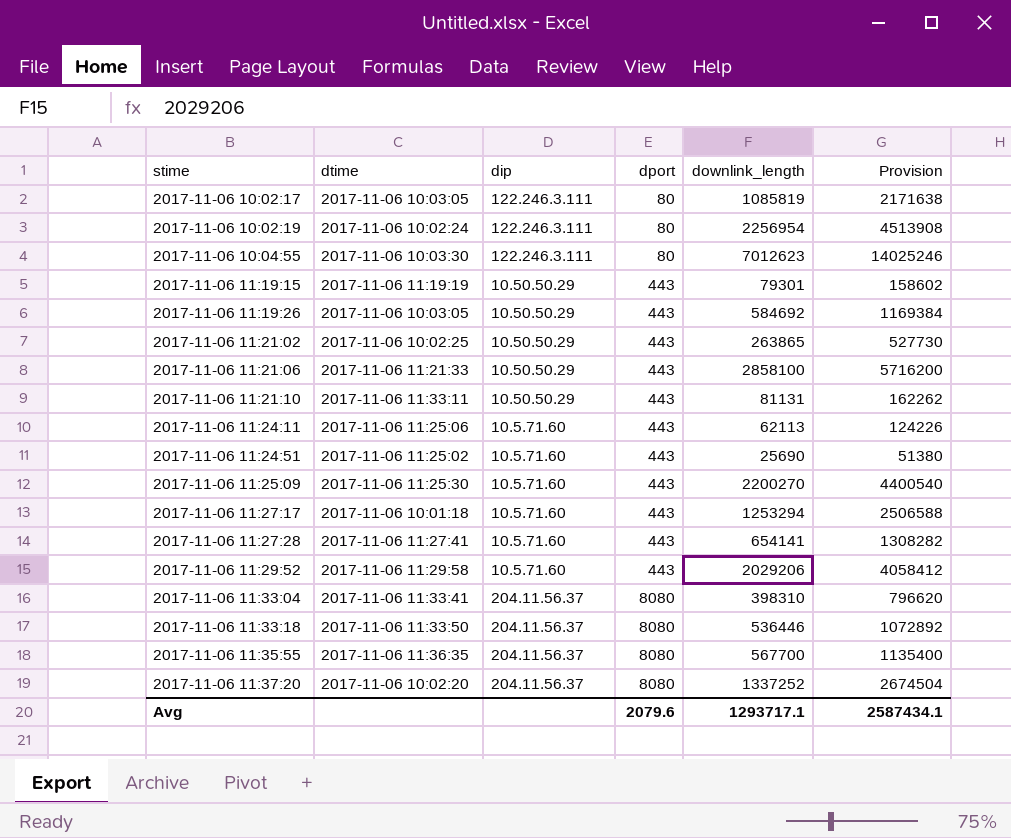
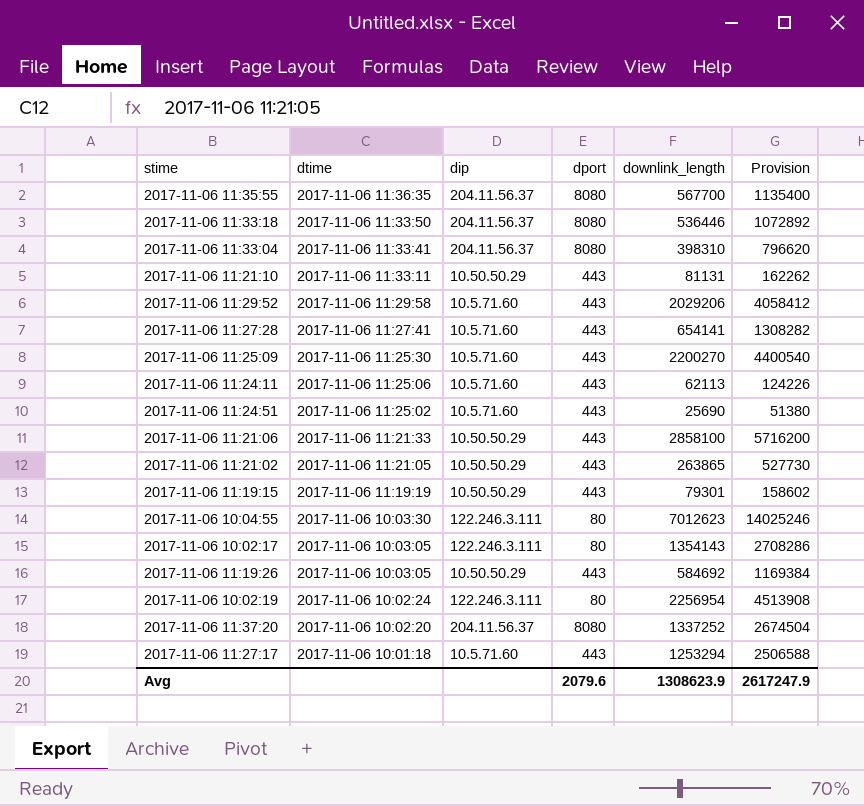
row order: stime ascending -> dtime descending
2017-11-06 11:21:02 | dtime: 2017-11-06 10:02:25 -> 2017-11-06 11:21:05
2017-11-06 10:02:17 | downlink_length: 1085819 -> 1354143
2017-11-06 10:02:17 | Provision: 2171638 -> 2708286
Avg | downlink_length: 1293717.1 -> 1308623.9
Avg | Provision: 2587434.1 -> 2617247.9

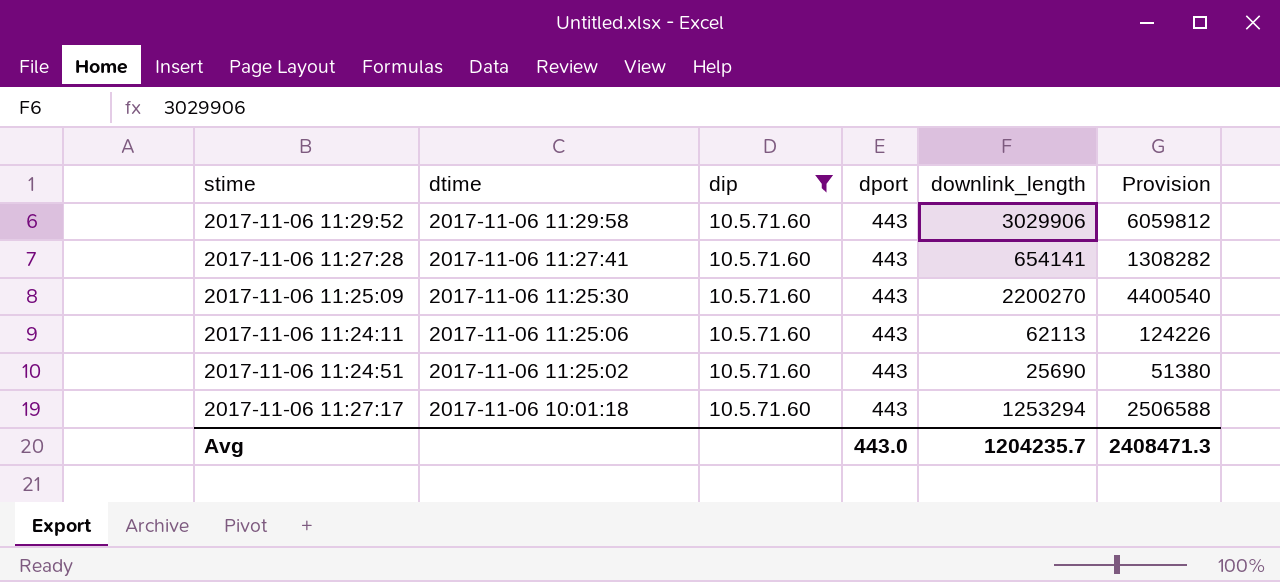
filter: none -> dip = 10.5.71.60
2017-11-06 11:29:52 | downlink_length: 2029206 -> 3029906
2017-11-06 11:29:52 | Provision: 4058412 -> 6059812
Avg | dport: 2079.6 -> 443.0
Avg | downlink_length: 1308623.9 -> 1204235.7
Avg | Provision: 2617247.9 -> 2408471.3

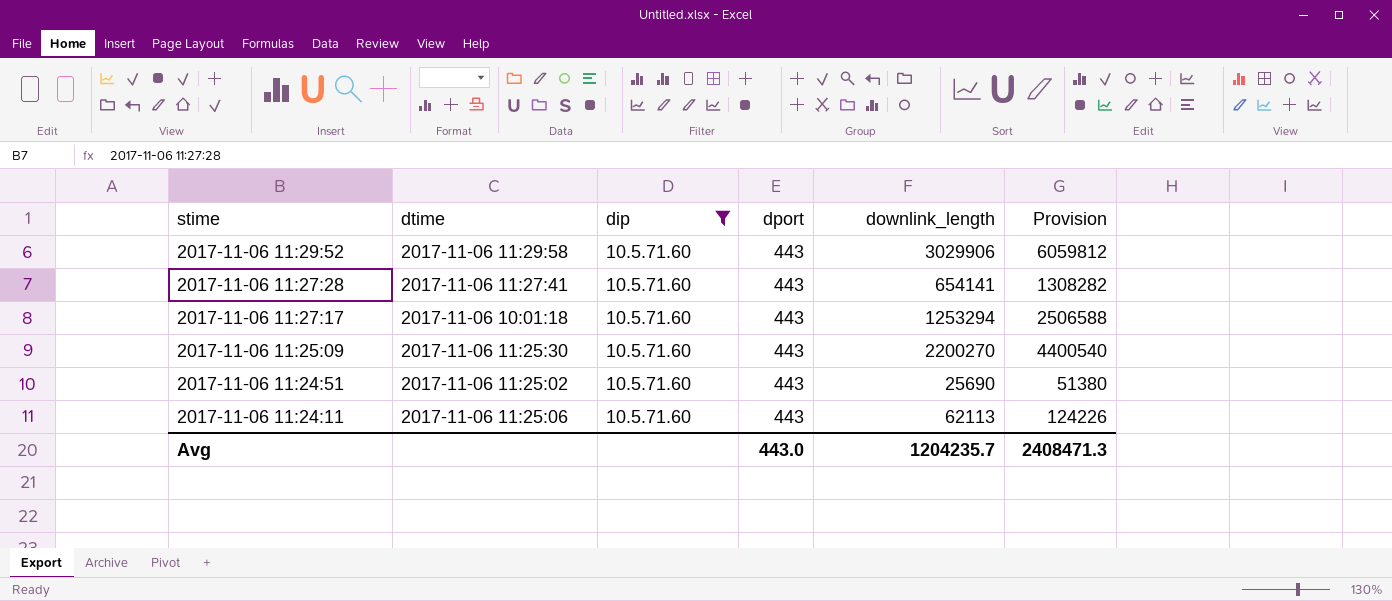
row order: dtime descending -> stime descending

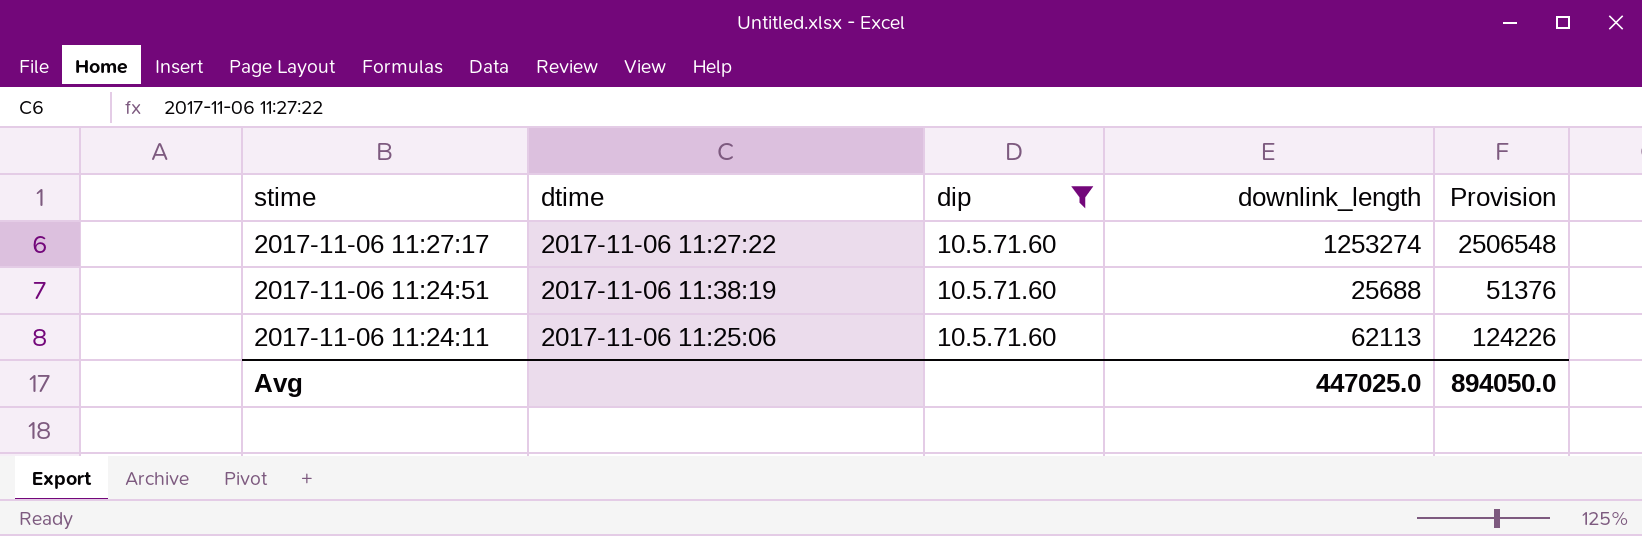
column dport | position: 4 -> none
row 2017-11-06 11:29:52: 2017-11-06 11:29:58 | 10.5.71.60 | 443 | 3029906 | 6059812 -> none
row 2017-11-06 11:27:28: 2017-11-06 11:27:41 | 10.5.71.60 | 443 | 654141 | 1308282 -> none
row 2017-11-06 11:25:09: 2017-11-06 11:25:30 | 10.5.71.60 | 443 | 2200270 | 4400540 -> none
2017-11-06 11:27:17 | dtime: 2017-11-06 10:01:18 -> 2017-11-06 11:27:22
2017-11-06 11:27:17 | downlink_length: 1253294 -> 1253274
2017-11-06 11:27:17 | Provision: 2506588 -> 2506548
2017-11-06 11:24:51 | dtime: 2017-11-06 11:25:02 -> 2017-11-06 11:38:19
2017-11-06 11:24:51 | downlink_length: 25690 -> 25688
2017-11-06 11:24:51 | Provision: 51380 -> 51376
Avg | downlink_length: 1204235.7 -> 447025.0
Avg | Provision: 2408471.3 -> 894050.0

